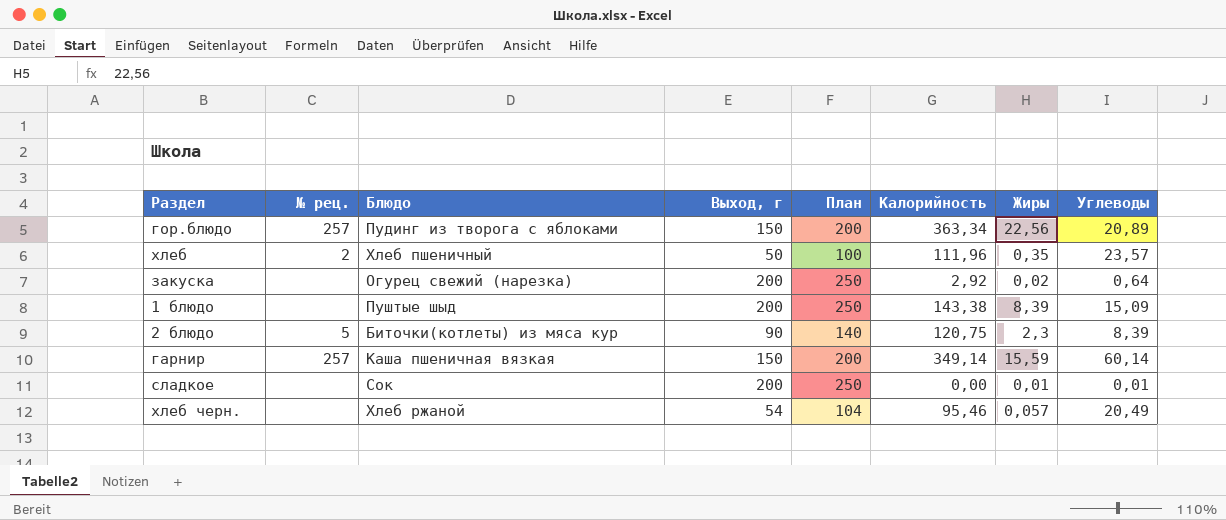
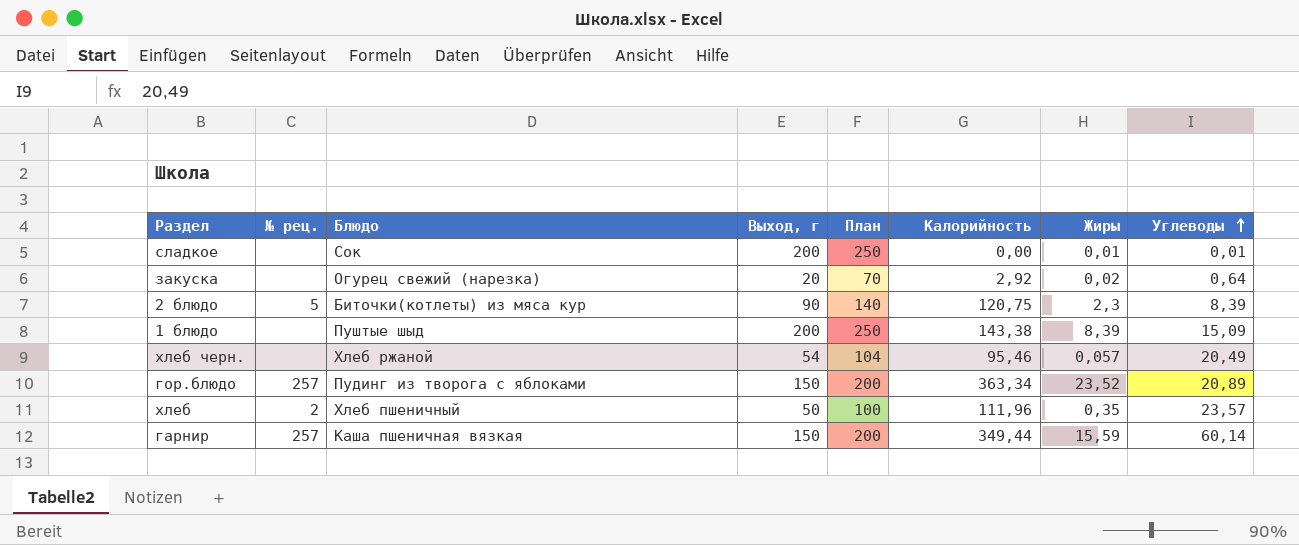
row order: none -> Углеводы ascending
закуска | Выход, г: 200 -> 20
закуска | План: 250 -> 70
гор.блюдо | Жиры: 22,56 -> 23,52
гарнир | Калорийность: 349,14 -> 349,44

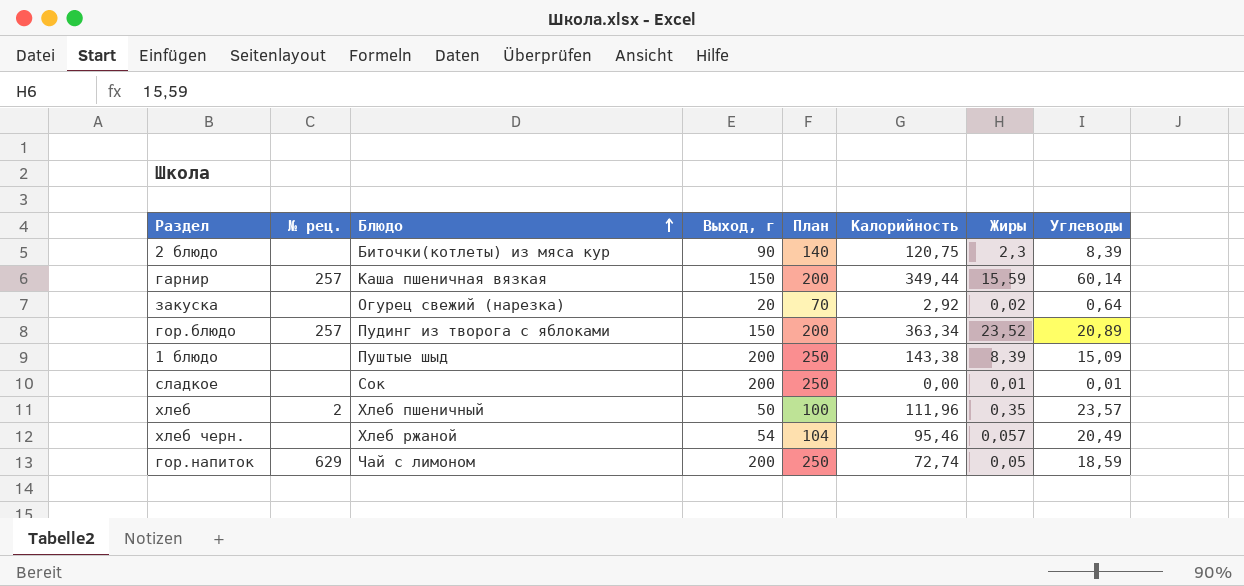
row order: Углеводы ascending -> Блюдо ascending
2 блюдо | № рец.: 5 -> none
row гор.напиток: none -> 629 | Чай с лимоном | 200 | 250 | 72,74 | 0,05 | 18,59

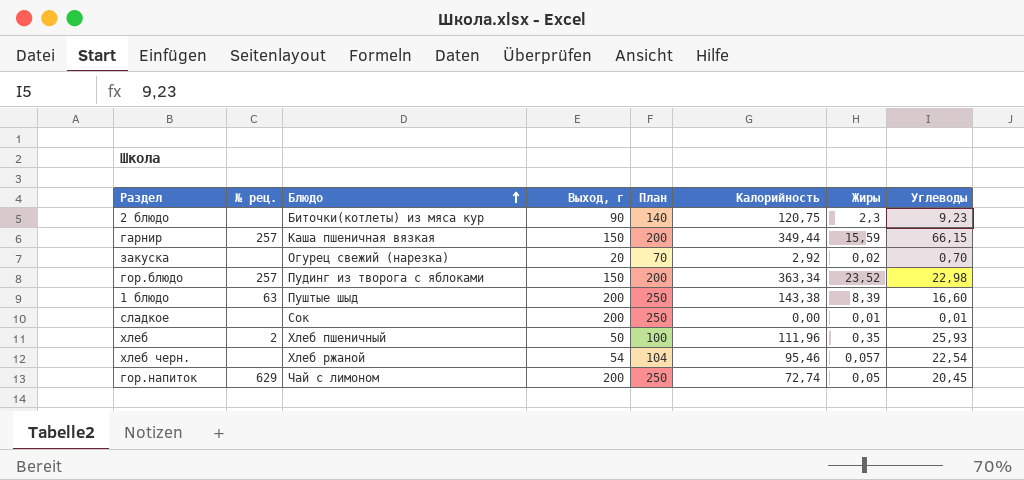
2 блюдо | Углеводы: 8,39 -> 9,23
гарнир | Углеводы: 60,14 -> 66,15
закуска | Углеводы: 0,64 -> 0,70
гор.блюдо | Углеводы: 20,89 -> 22,98
1 блюдо | № рец.: none -> 63
1 блюдо | Углеводы: 15,09 -> 16,60
хлеб | Углеводы: 23,57 -> 25,93
хлеб черн. | Углеводы: 20,49 -> 22,54
гор.напиток | Углеводы: 18,59 -> 20,45

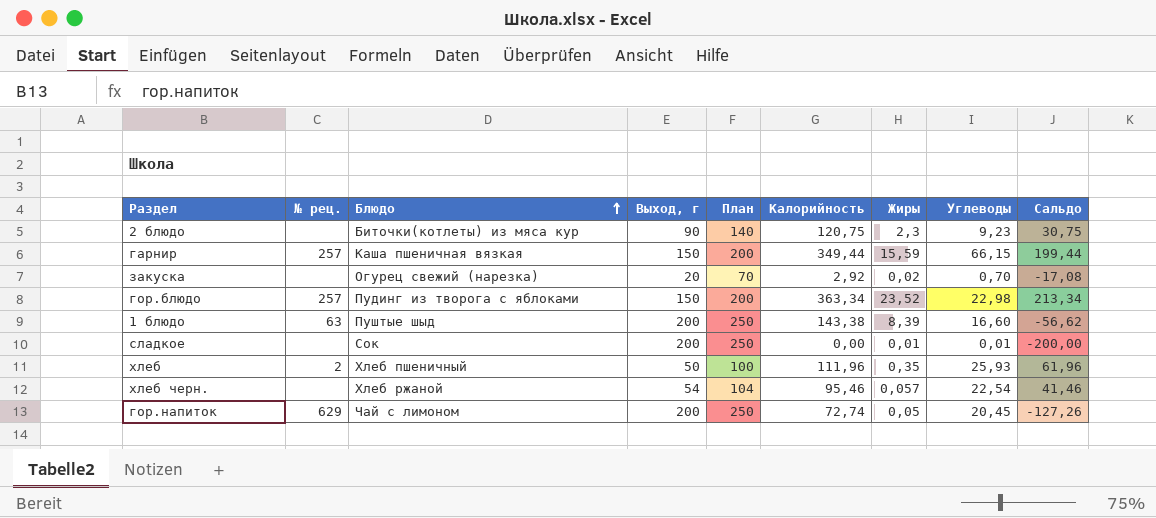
column Сальдо | formula: none -> [Калорийность] - [Выход, г]

